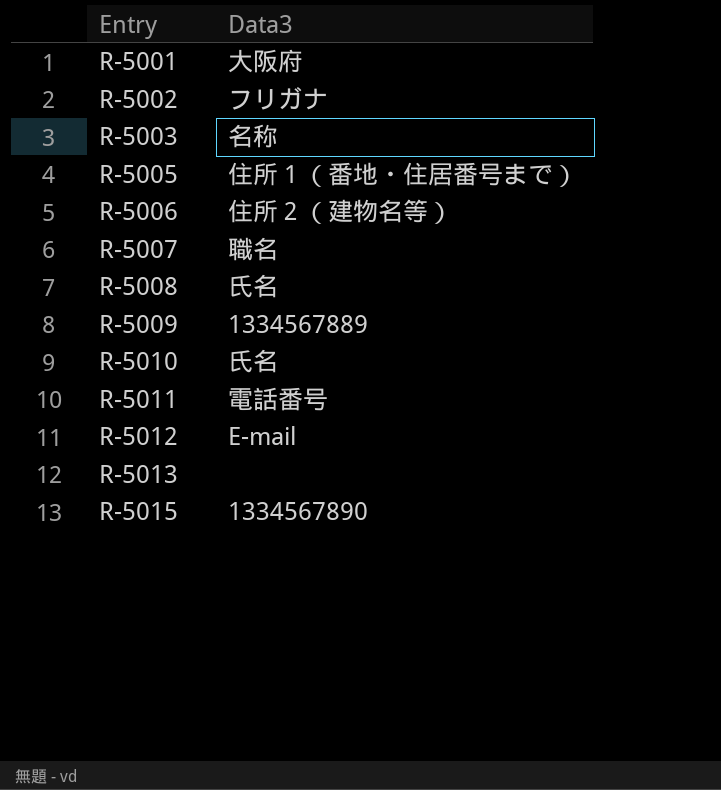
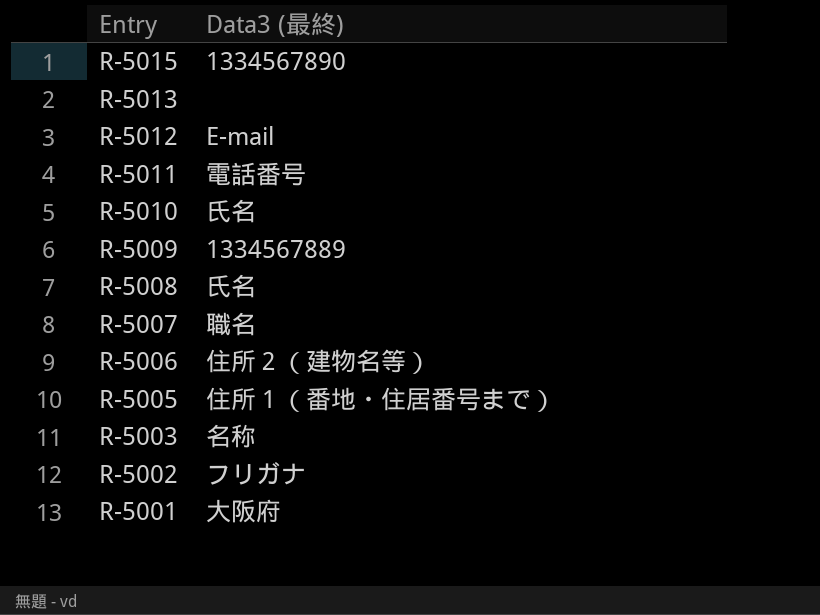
row order: Entry ascending -> Entry descending
column name: Data3 -> Data3 (最終)

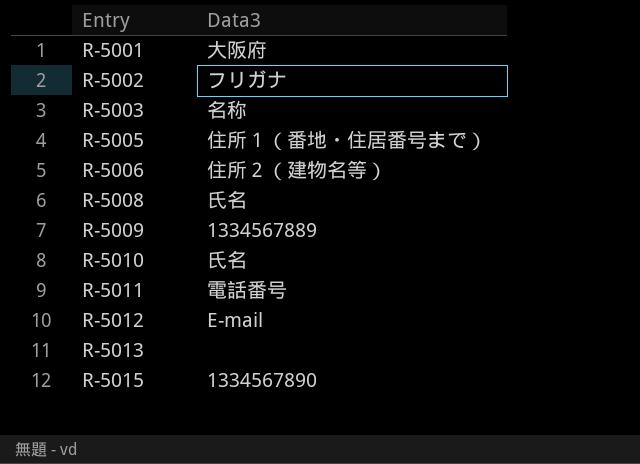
row order: Entry descending -> Entry ascending
column name: Data3 (最終) -> Data3
row R-5007: 職名 -> none

